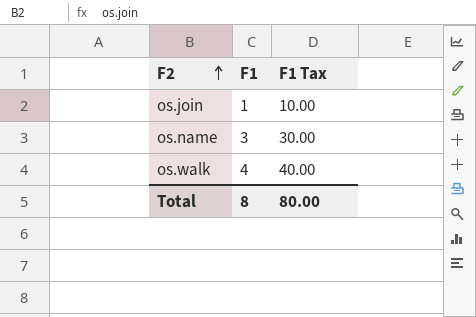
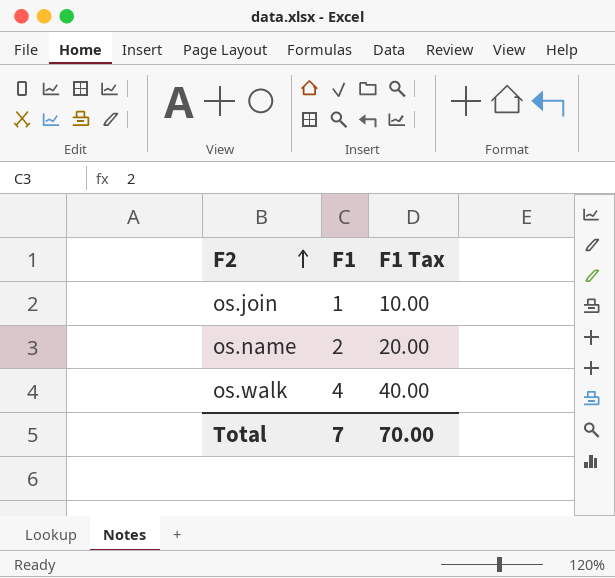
os.name | F1: 3 -> 2
os.name | F1 Tax: 30.00 -> 20.00
Total | F1: 8 -> 7
Total | F1 Tax: 80.00 -> 70.00

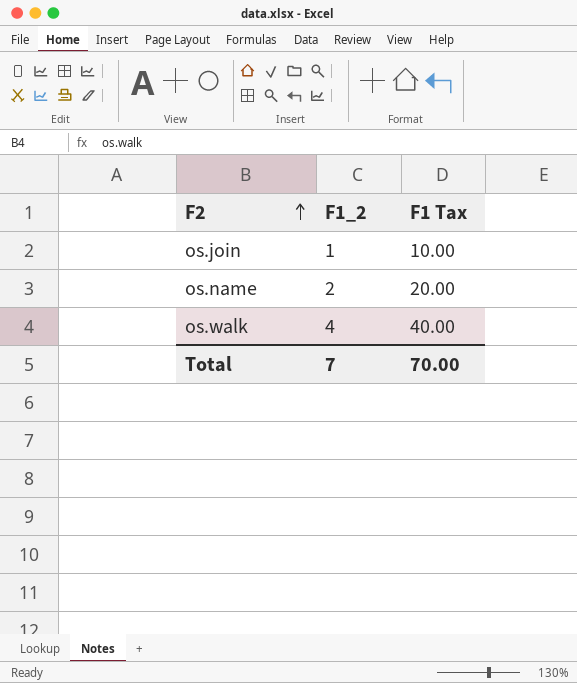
column name: F1 -> F1_2

